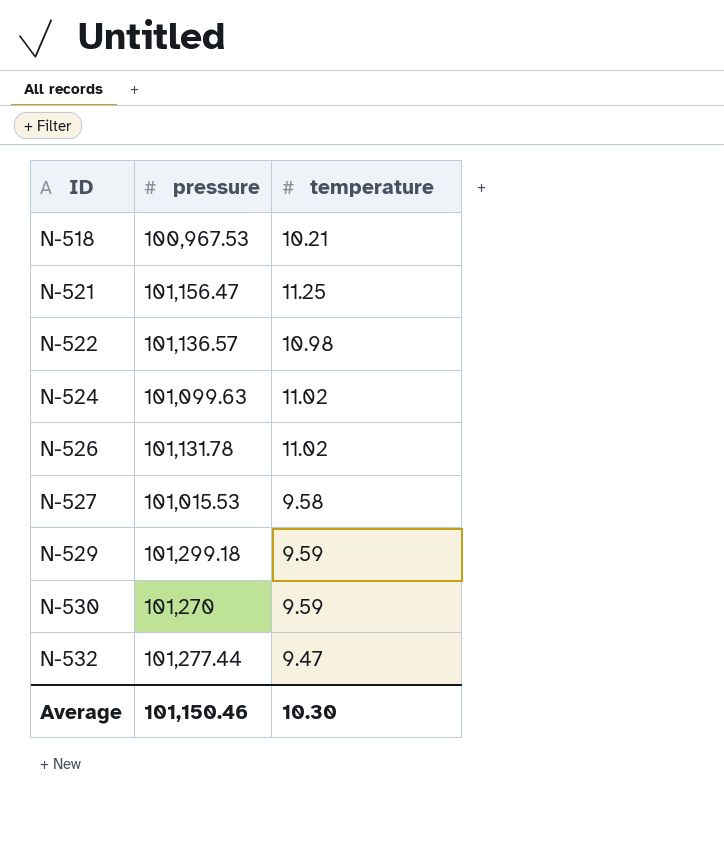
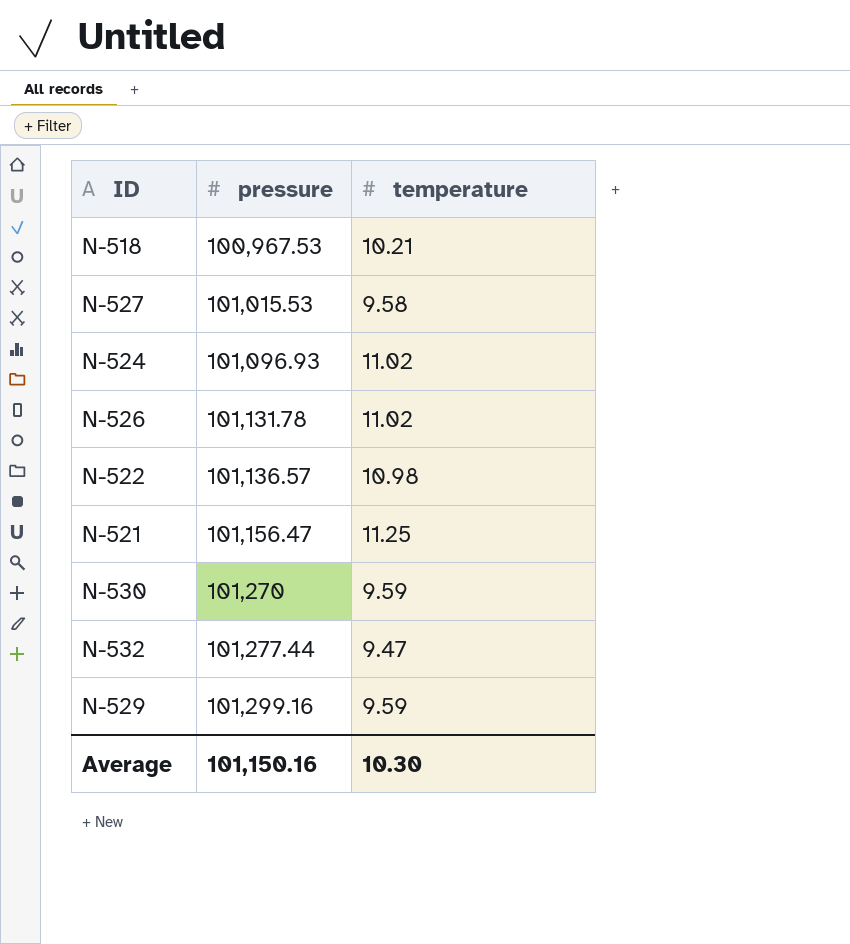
row order: ID ascending -> pressure ascending
N-524 | pressure: 101,099.63 -> 101,096.93
N-529 | pressure: 101,299.18 -> 101,299.16
Average | pressure: 101,150.46 -> 101,150.16

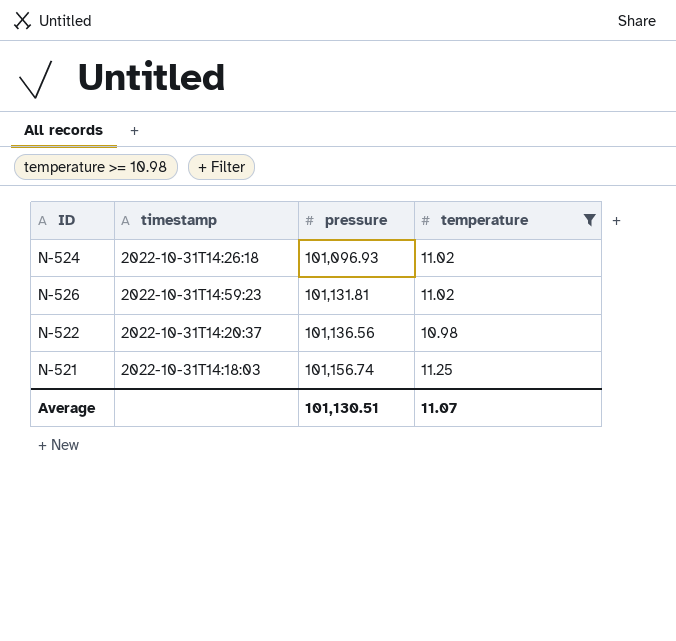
filter: none -> temperature >= 10.98
column timestamp | position: none -> 2
N-526 | pressure: 101,131.78 -> 101,131.81
N-522 | pressure: 101,136.57 -> 101,136.56
N-521 | pressure: 101,156.47 -> 101,156.74
Average | pressure: 101,150.16 -> 101,130.51
Average | temperature: 10.30 -> 11.07

